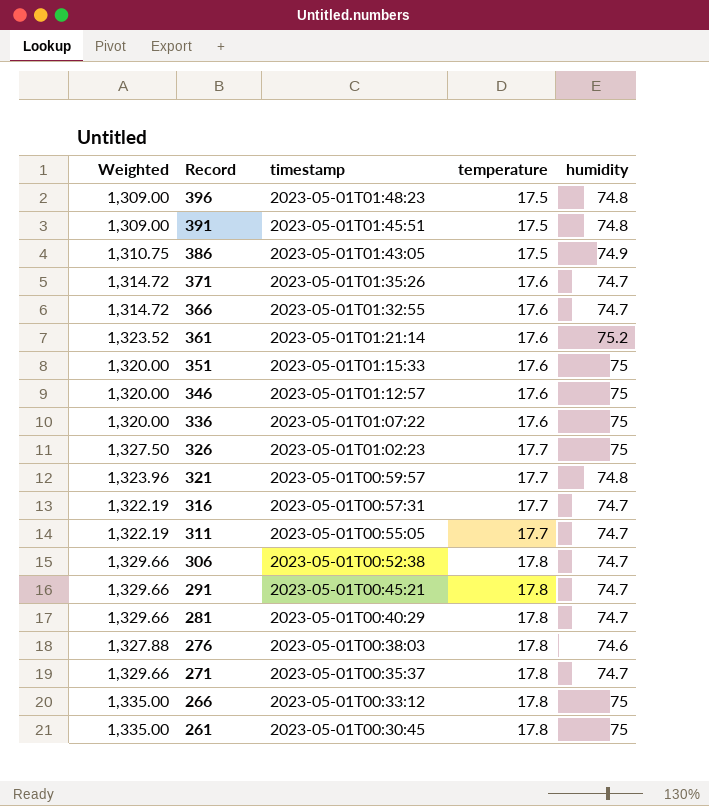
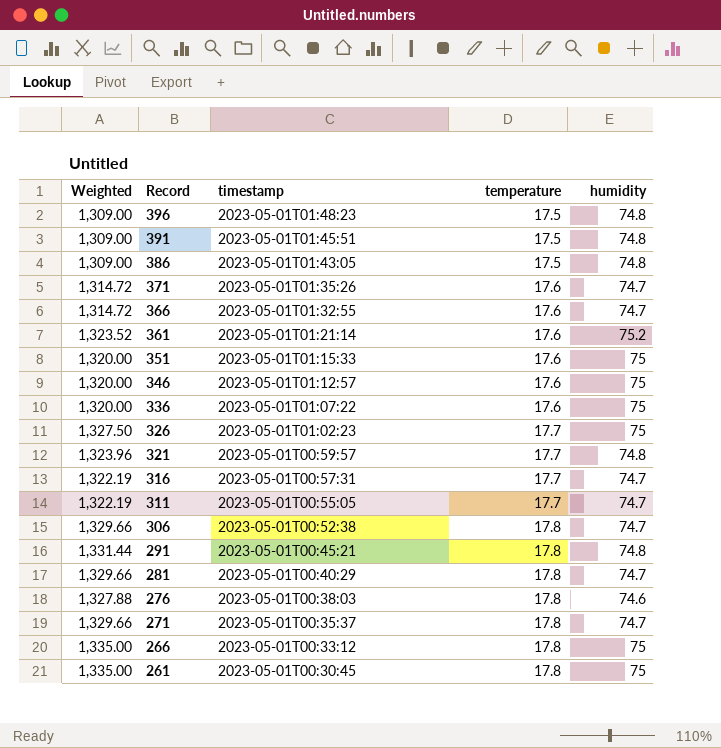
386 | Weighted: 1,310.75 -> 1,309.00
386 | humidity: 74.9 -> 74.8
291 | Weighted: 1,329.66 -> 1,331.44
291 | humidity: 74.7 -> 74.8

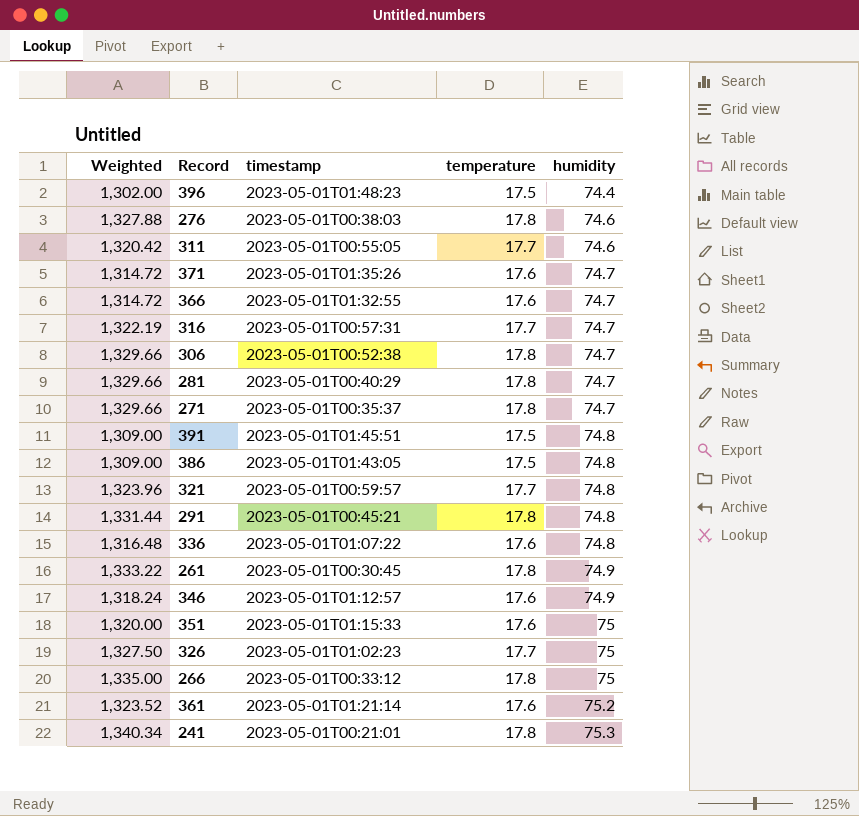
row order: Record descending -> humidity ascending
396 | Weighted: 1,309.00 -> 1,302.00
396 | humidity: 74.8 -> 74.4
311 | Weighted: 1,322.19 -> 1,320.42
311 | humidity: 74.7 -> 74.6
336 | Weighted: 1,320.00 -> 1,316.48
336 | humidity: 75 -> 74.8
261 | Weighted: 1,335.00 -> 1,333.22
261 | humidity: 75 -> 74.9
346 | Weighted: 1,320.00 -> 1,318.24
346 | humidity: 75 -> 74.9
row 241: none -> 1,340.34 | 2023-05-01T00:21:01 | 17.8 | 75.3

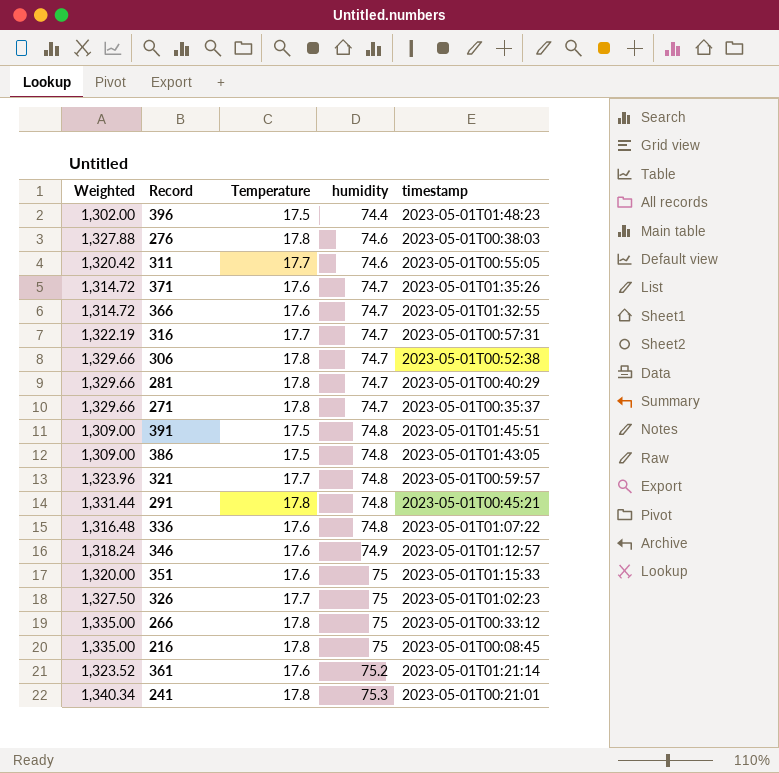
column name: temperature -> Temperature
column timestamp | position: 3 -> 5
row 261: 1,333.22 | 2023-05-01T00:30:45 | 17.8 | 74.9 -> none
row 216: none -> 1,335.00 | 17.8 | 75 | 2023-05-01T00:08:45

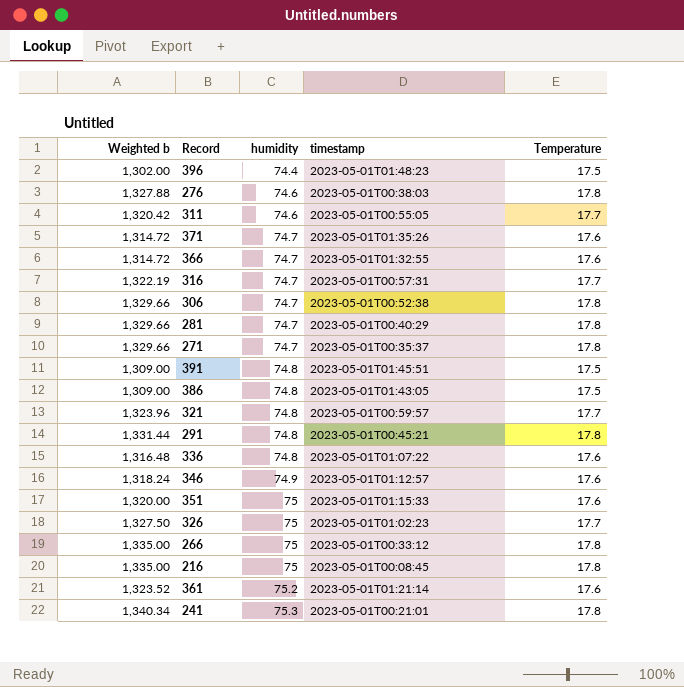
column name: Weighted -> Weighted b
column Temperature | position: 3 -> 5

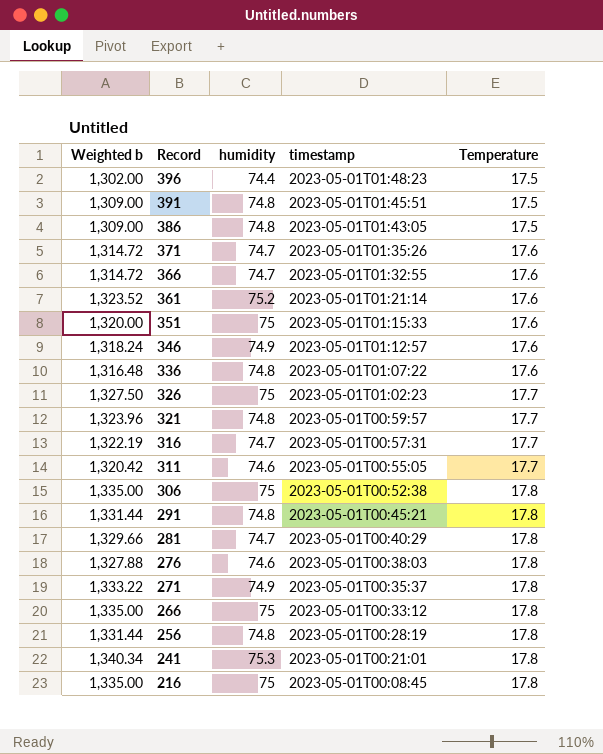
row order: humidity ascending -> Record descending
306 | Weighted b: 1,329.66 -> 1,335.00
306 | humidity: 74.7 -> 75
271 | Weighted b: 1,329.66 -> 1,333.22
271 | humidity: 74.7 -> 74.9
row 256: none -> 1,331.44 | 74.8 | 2023-05-01T00:28:19 | 17.8

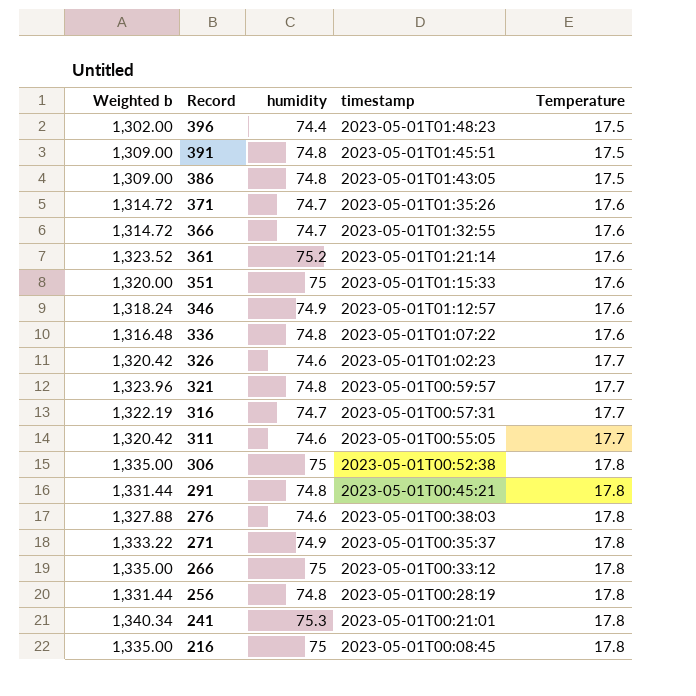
row 281: 1,329.66 | 74.7 | 2023-05-01T00:40:29 | 17.8 -> none
326 | Weighted b: 1,327.50 -> 1,320.42
326 | humidity: 75 -> 74.6

